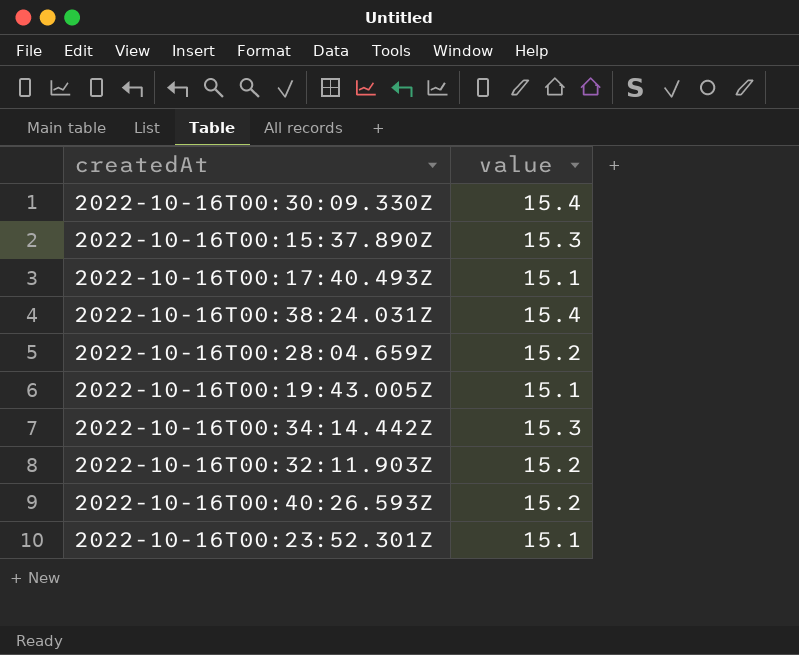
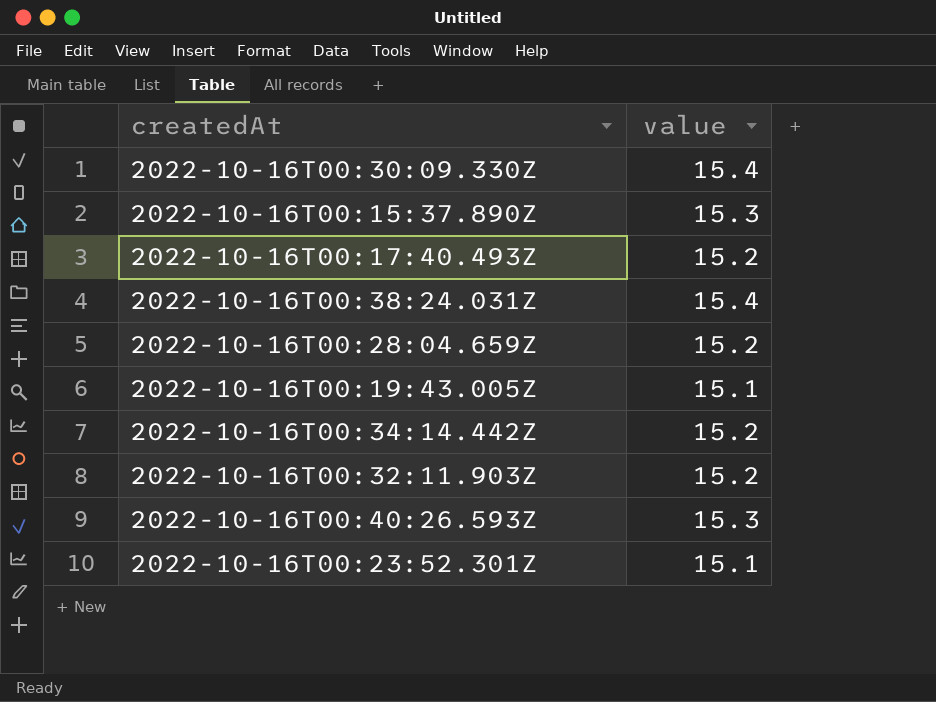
2022-10-16T00:17:40.493Z | value: 15.1 -> 15.2
2022-10-16T00:34:14.442Z | value: 15.3 -> 15.2
2022-10-16T00:40:26.593Z | value: 15.2 -> 15.3

